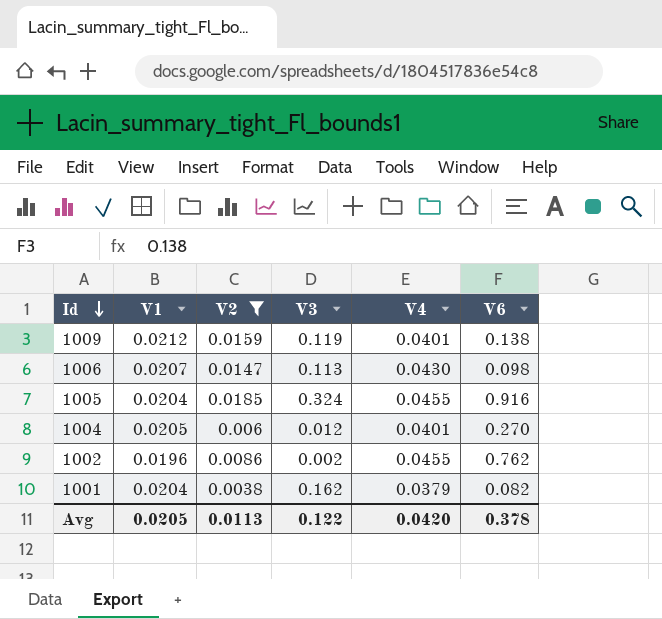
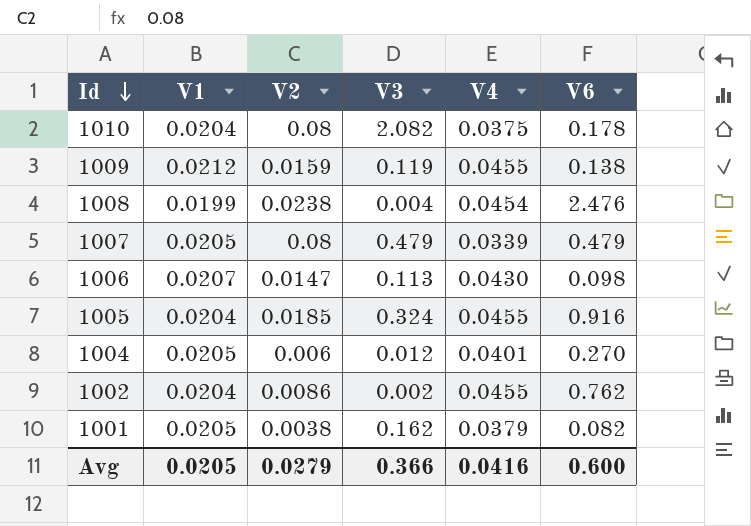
filter: V2 <= 0.0185 -> none
1009 | V4: 0.0401 -> 0.0455
1002 | V1: 0.0196 -> 0.0204
1001 | V1: 0.0204 -> 0.0205
Avg | V2: 0.0113 -> 0.0279
Avg | V3: 0.122 -> 0.366
Avg | V4: 0.0420 -> 0.0416
Avg | V6: 0.378 -> 0.600

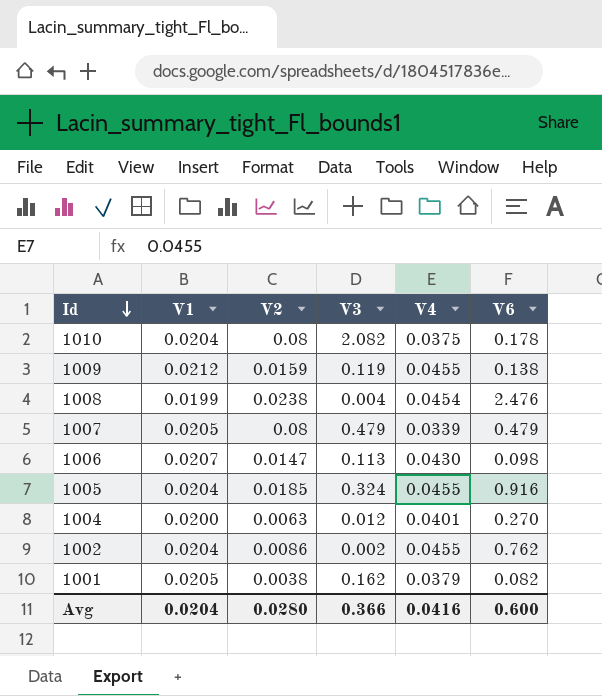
1004 | V1: 0.0205 -> 0.0200
1004 | V2: 0.006 -> 0.0063
Avg | V1: 0.0205 -> 0.0204
Avg | V2: 0.0279 -> 0.0280

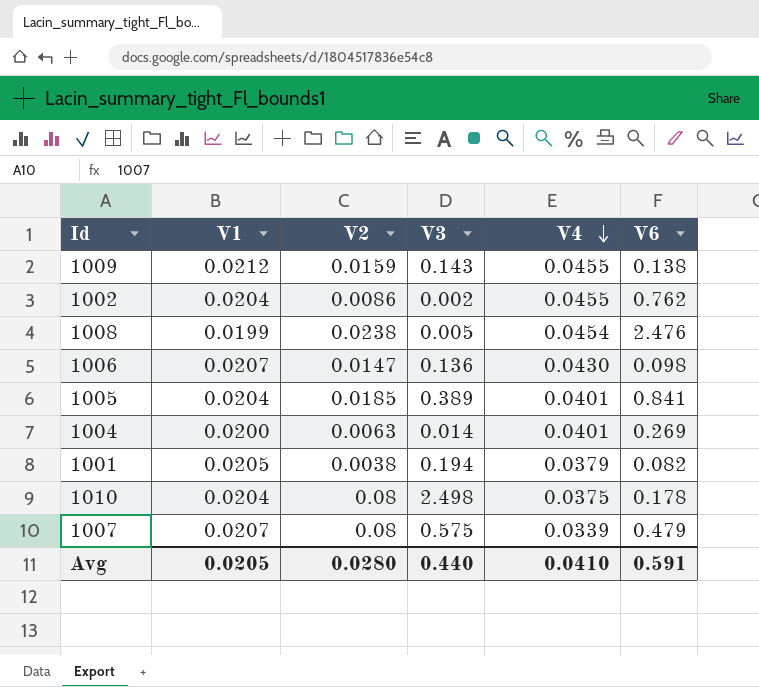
row order: Id descending -> V4 descending
1009 | V3: 0.119 -> 0.143
1008 | V3: 0.004 -> 0.005
1006 | V3: 0.113 -> 0.136
1005 | V3: 0.324 -> 0.389
1005 | V4: 0.0455 -> 0.0401
1005 | V6: 0.916 -> 0.841
1004 | V3: 0.012 -> 0.014
1004 | V6: 0.270 -> 0.269
1001 | V3: 0.162 -> 0.194
1010 | V3: 2.082 -> 2.498
1007 | V1: 0.0205 -> 0.0207
1007 | V3: 0.479 -> 0.575
Avg | V1: 0.0204 -> 0.0205
Avg | V3: 0.366 -> 0.440
Avg | V4: 0.0416 -> 0.0410
Avg | V6: 0.600 -> 0.591

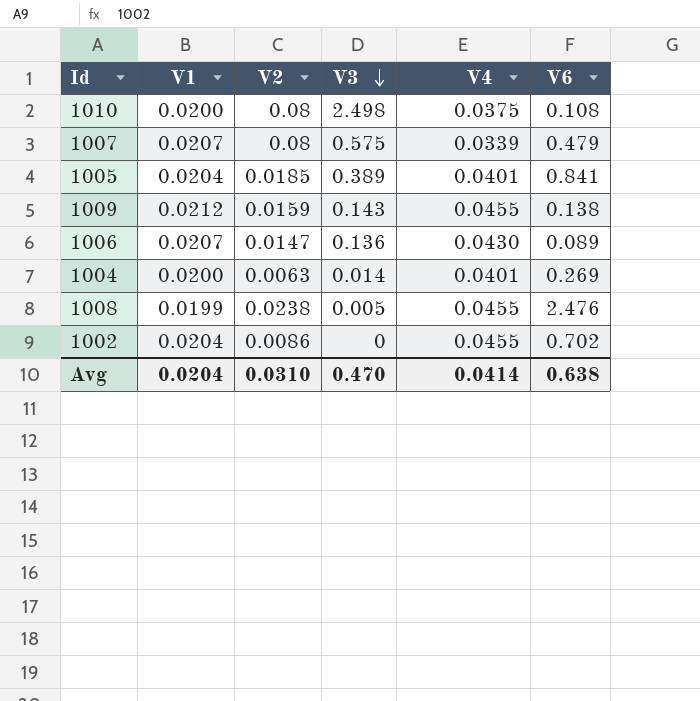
row order: V4 descending -> V3 descending
row 1001: 0.0205 | 0.0038 | 0.194 | 0.0379 | 0.082 -> none
1010 | V1: 0.0204 -> 0.0200
1010 | V6: 0.178 -> 0.108
1006 | V6: 0.098 -> 0.089
1008 | V4: 0.0454 -> 0.0455
1002 | V3: 0.002 -> 0
1002 | V6: 0.762 -> 0.702
Avg | V1: 0.0205 -> 0.0204
Avg | V2: 0.0280 -> 0.0310
Avg | V3: 0.440 -> 0.470
Avg | V4: 0.0410 -> 0.0414
Avg | V6: 0.591 -> 0.638

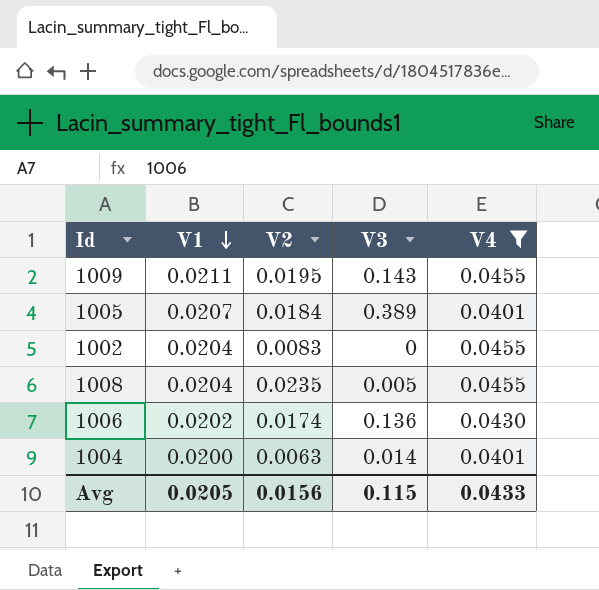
filter: none -> V4 >= 0.0401
row order: V3 descending -> V1 descending
column V6 | position: 6 -> none
1009 | V1: 0.0212 -> 0.0211
1009 | V2: 0.0159 -> 0.0195
1005 | V1: 0.0204 -> 0.0207
1005 | V2: 0.0185 -> 0.0184
1002 | V2: 0.0086 -> 0.0083
1008 | V1: 0.0199 -> 0.0204
1008 | V2: 0.0238 -> 0.0235
1006 | V1: 0.0207 -> 0.0202
1006 | V2: 0.0147 -> 0.0174
Avg | V1: 0.0204 -> 0.0205
Avg | V2: 0.0310 -> 0.0156
Avg | V3: 0.470 -> 0.115
Avg | V4: 0.0414 -> 0.0433

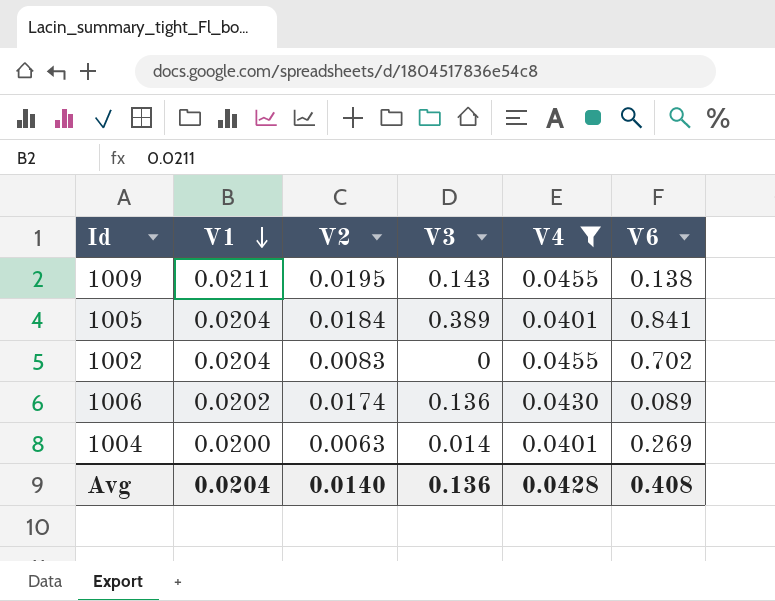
column V6 | position: none -> 6
row 1008: 0.0204 | 0.0235 | 0.005 | 0.0455 -> none
1005 | V1: 0.0207 -> 0.0204
Avg | V1: 0.0205 -> 0.0204
Avg | V2: 0.0156 -> 0.0140
Avg | V3: 0.115 -> 0.136
Avg | V4: 0.0433 -> 0.0428

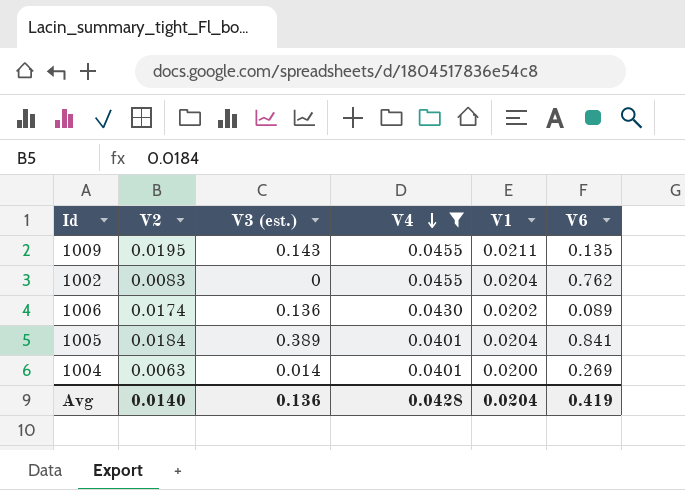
row order: V1 descending -> V4 descending
column name: V3 -> V3 (est.)
column V1 | position: 2 -> 5
1009 | V6: 0.138 -> 0.135
1002 | V6: 0.702 -> 0.762
Avg | V6: 0.408 -> 0.419

